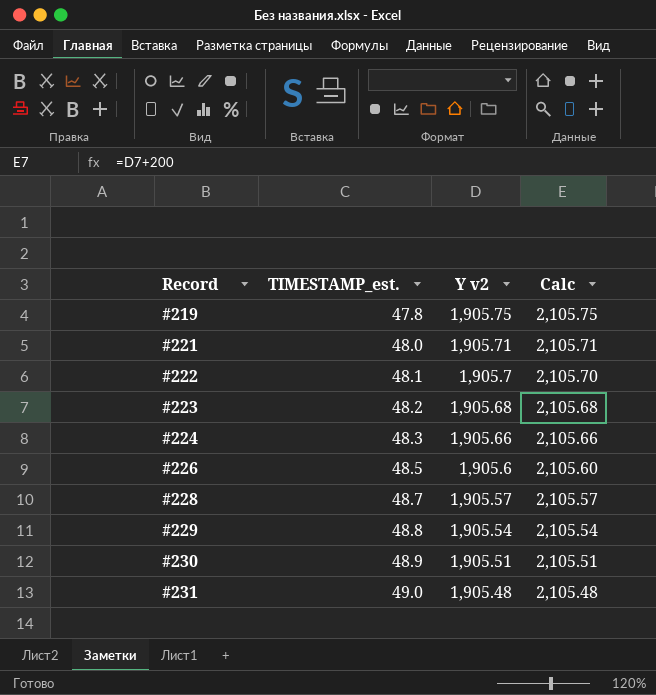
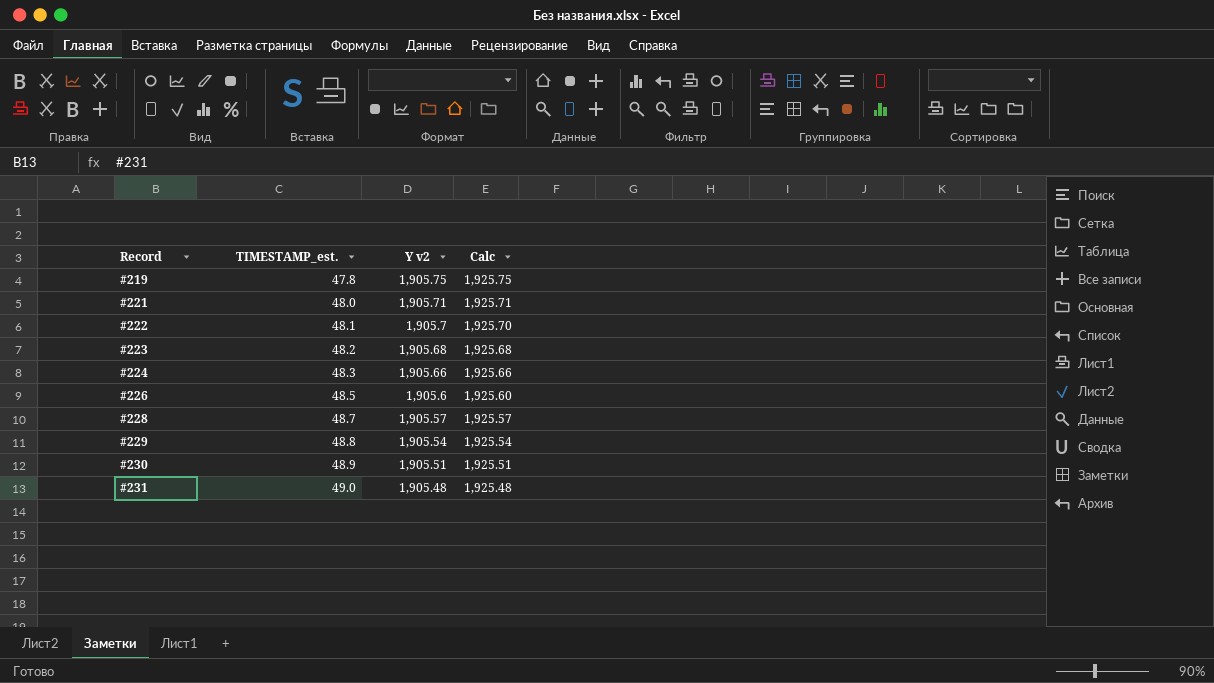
column Calc | formula: [Y v2] + 200 -> [Y v2] + 20

